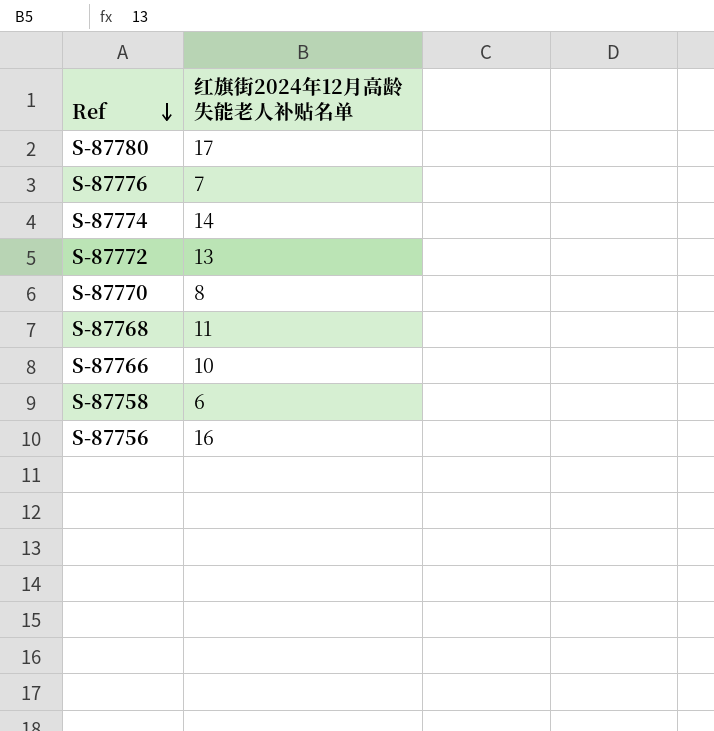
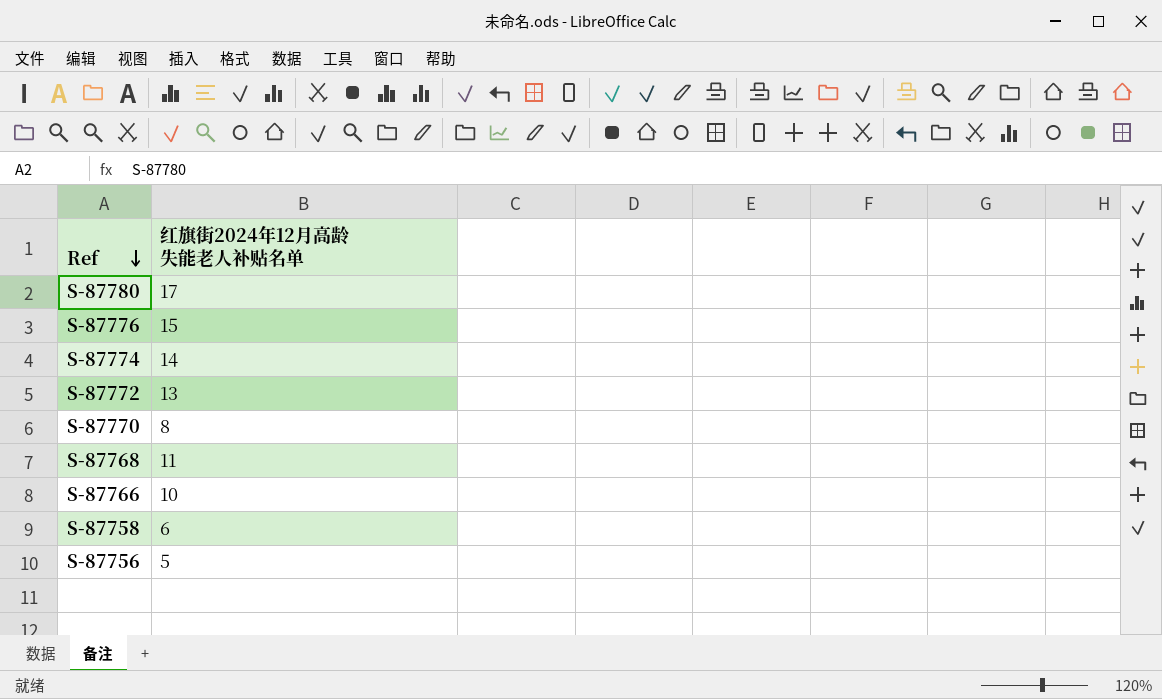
S-87776 | 红旗街2024年12月高龄失能老人补贴名单: 7 -> 15
S-87756 | 红旗街2024年12月高龄失能老人补贴名单: 16 -> 5

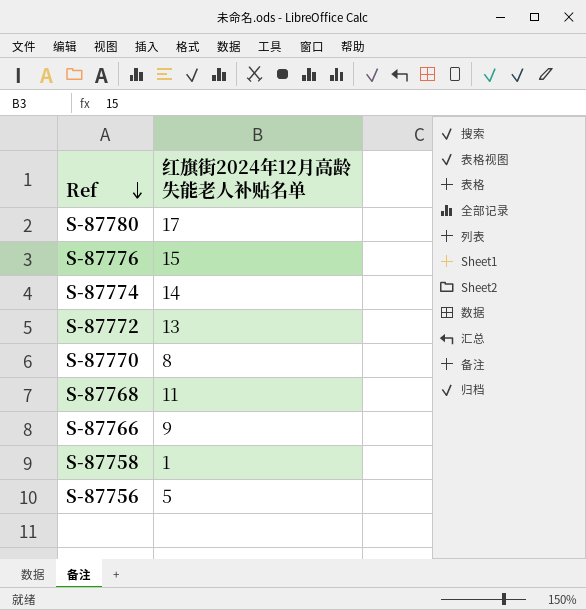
S-87766 | 红旗街2024年12月高龄失能老人补贴名单: 10 -> 9
S-87758 | 红旗街2024年12月高龄失能老人补贴名单: 6 -> 1

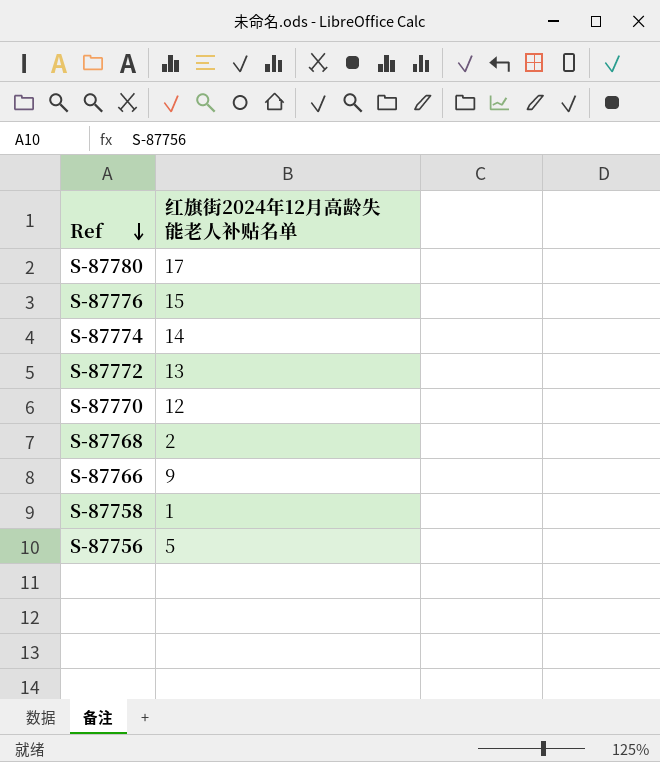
S-87770 | 红旗街2024年12月高龄失能老人补贴名单: 8 -> 12
S-87768 | 红旗街2024年12月高龄失能老人补贴名单: 11 -> 2

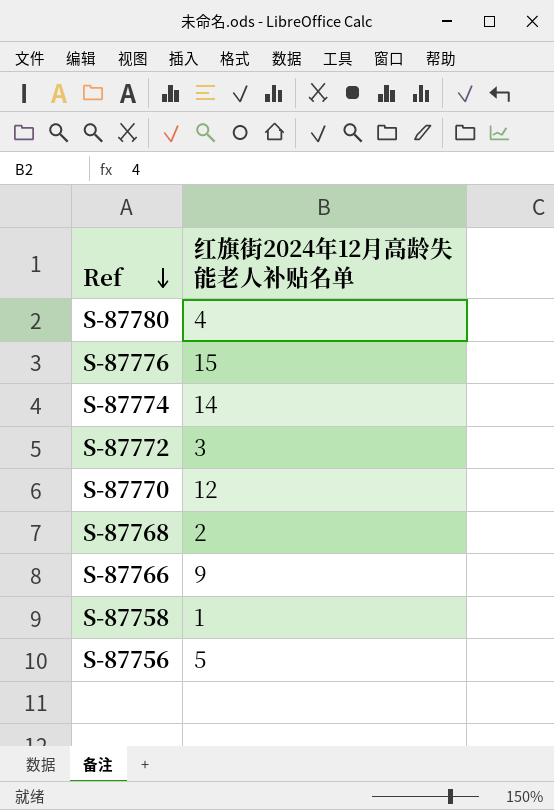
S-87780 | 红旗街2024年12月高龄失能老人补贴名单: 17 -> 4
S-87772 | 红旗街2024年12月高龄失能老人补贴名单: 13 -> 3

